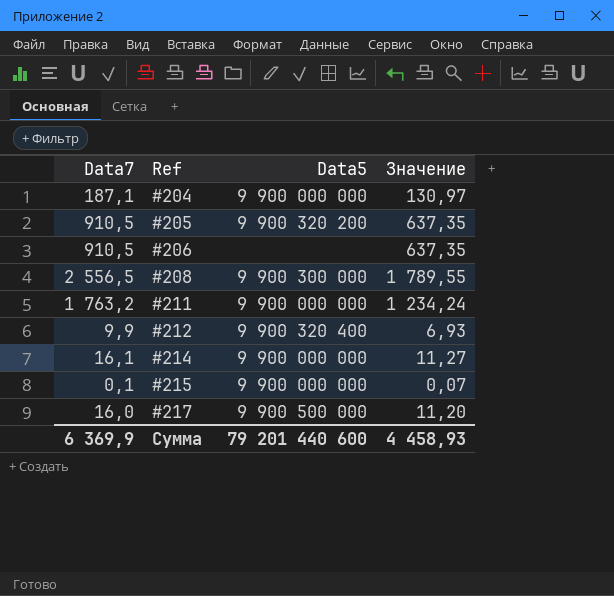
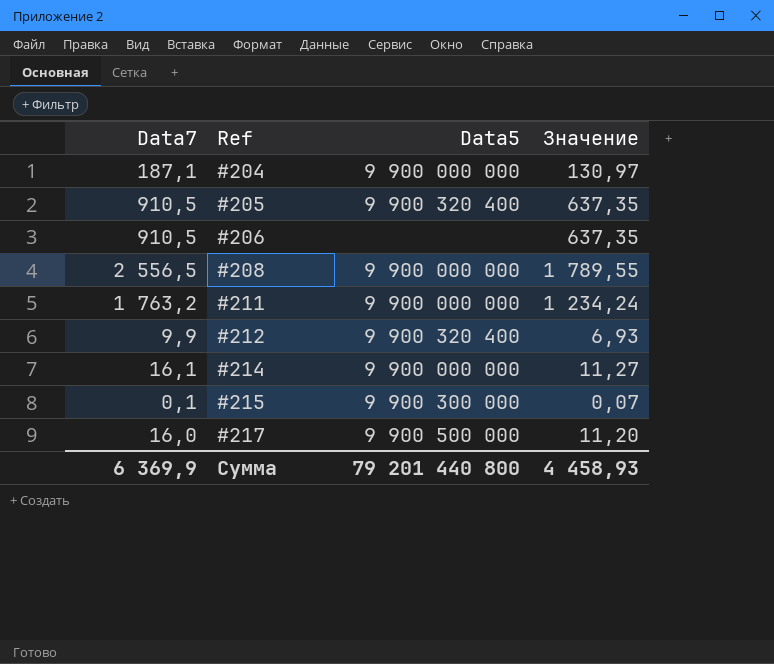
#205 | Data5: 9 900 320 200 -> 9 900 320 400
#208 | Data5: 9 900 300 000 -> 9 900 000 000
#215 | Data5: 9 900 000 000 -> 9 900 300 000
Сумма | Data5: 79 201 440 600 -> 79 201 440 800

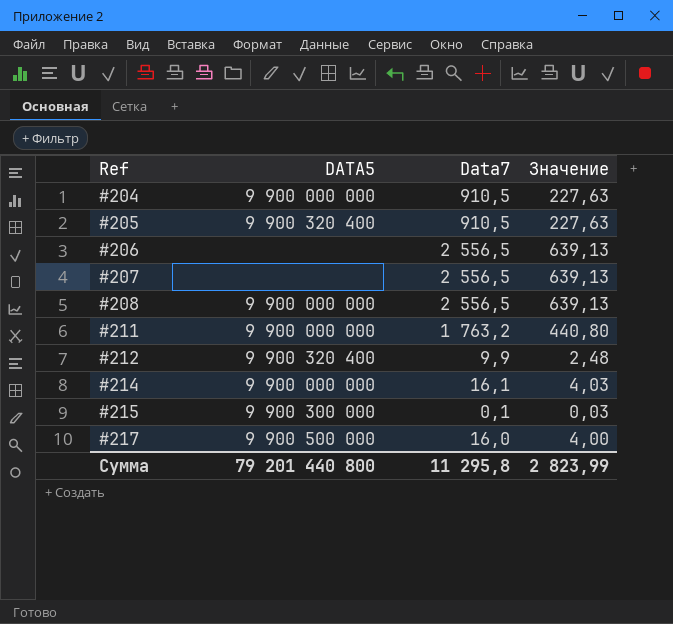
column name: Data5 -> DATA5
column Data7 | position: 1 -> 3
column Значение | formula: [Data7] * 0,7 -> [Data7] * 0,25
#204 | Data7: 187,1 -> 910,5
#206 | Data7: 910,5 -> 2 556,5
row #207: none -> none | 2 556,5 | 639,13
Сумма | Data7: 6 369,9 -> 11 295,8
Сумма | Значение: 4 458,93 -> 2 823,99

